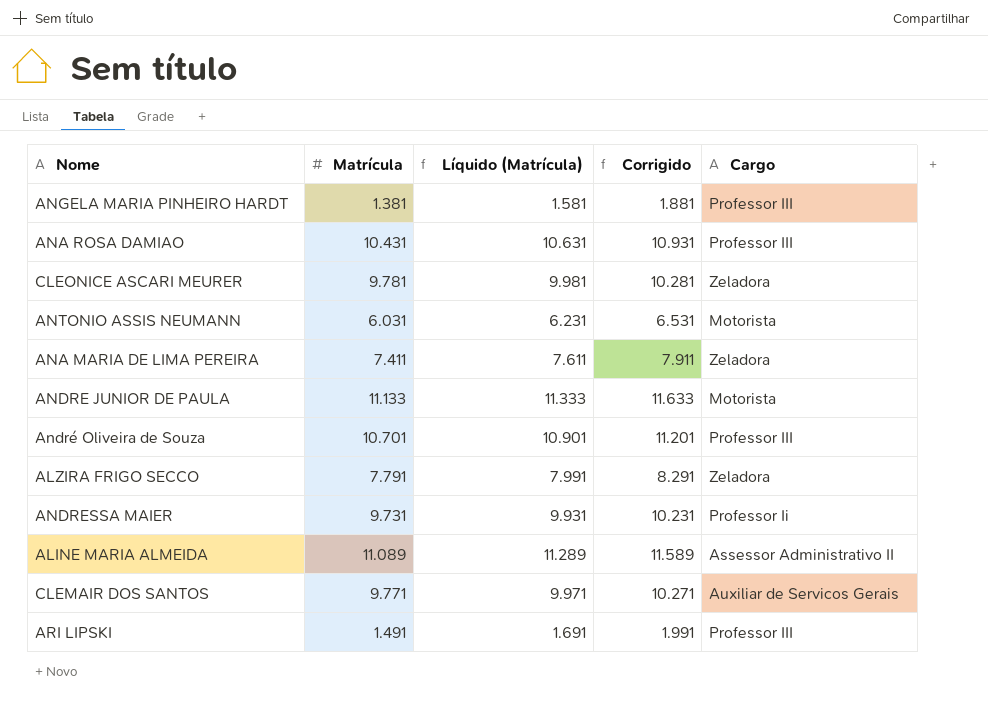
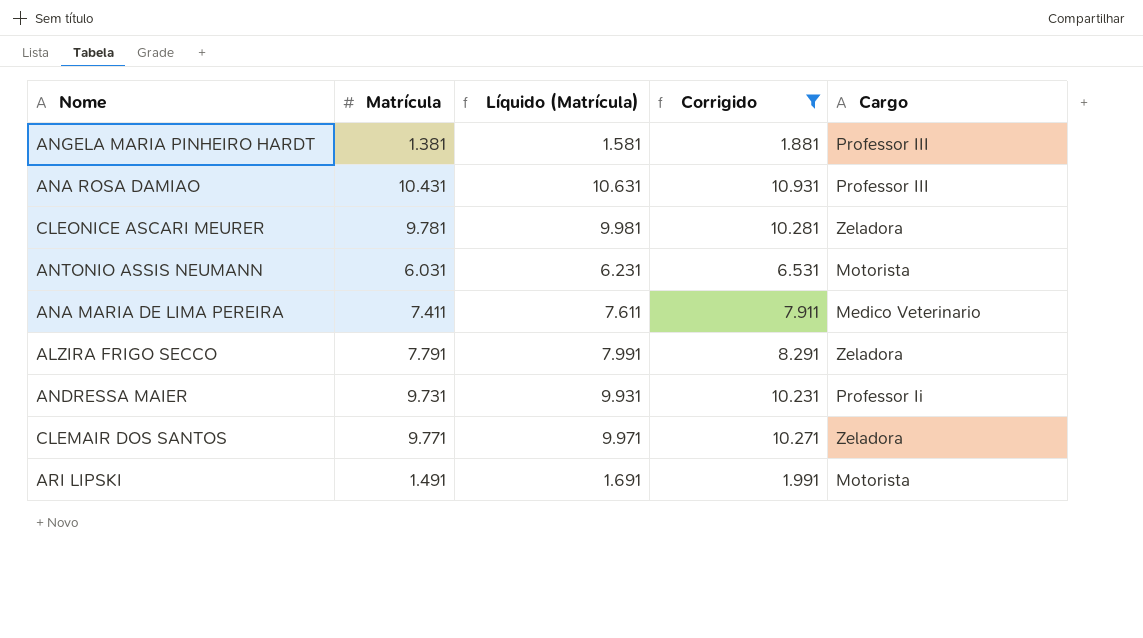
filter: none -> Corrigido <= 10.931
ANA MARIA DE LIMA PEREIRA | Cargo: Zeladora -> Medico Veterinario
CLEMAIR DOS SANTOS | Cargo: Auxiliar de Servicos Gerais -> Zeladora
ARI LIPSKI | Cargo: Professor III -> Motorista

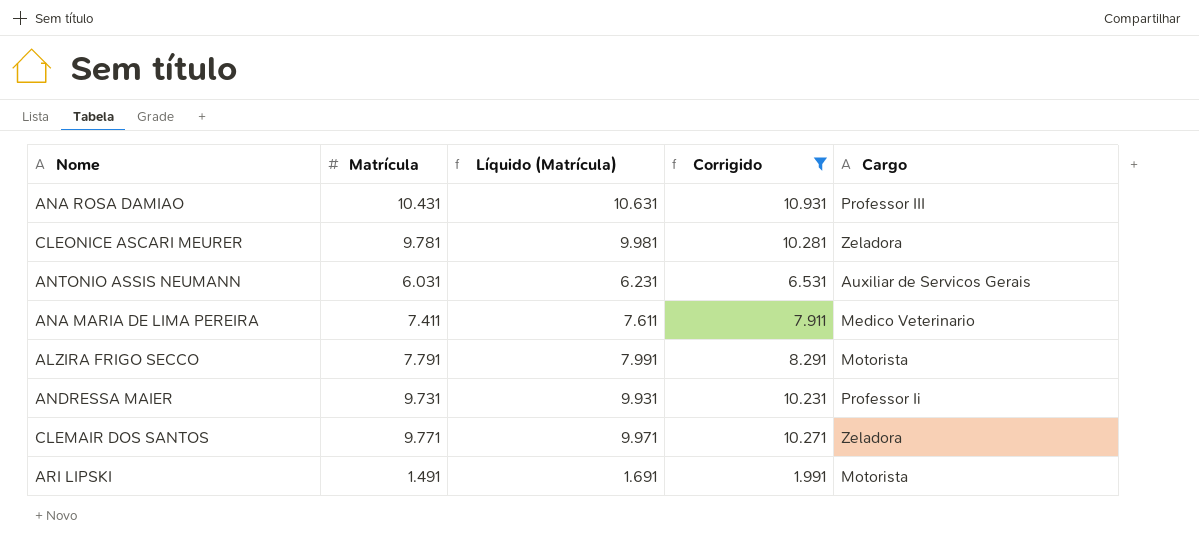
row ANGELA MARIA PINHEIRO HARDT: 1.381 | 1.581 | 1.881 | Professor III -> none
ANTONIO ASSIS NEUMANN | Cargo: Motorista -> Auxiliar de Servicos Gerais
ALZIRA FRIGO SECCO | Cargo: Zeladora -> Motorista

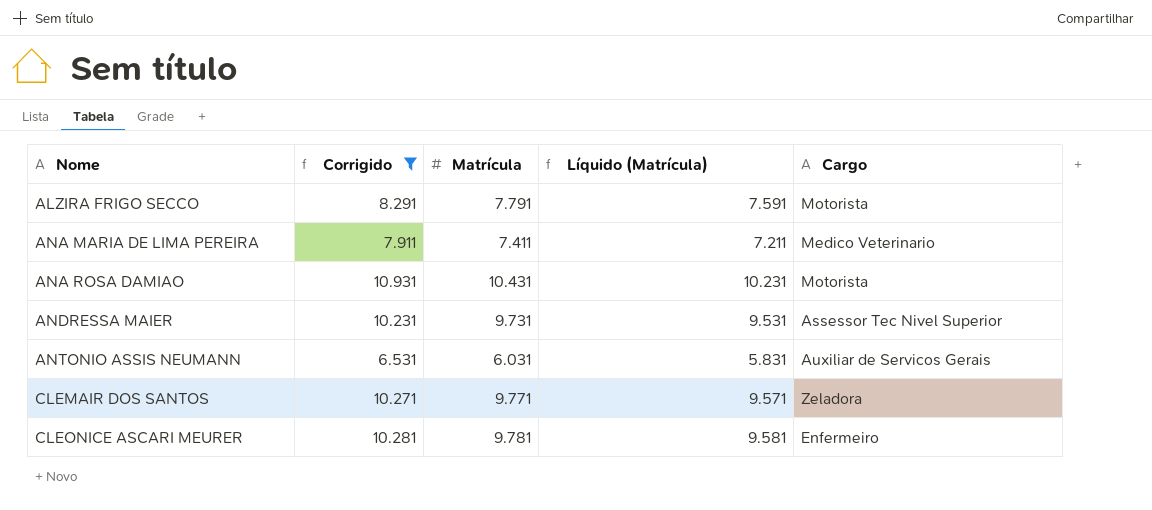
row order: none -> Nome ascending
column Corrigido | position: 4 -> 2
column Líquido (Matrícula) | formula: [Matrícula] + 200 -> [Matrícula] - 200
row ARI LIPSKI: 1.491 | 1.691 | 1.991 | Motorista -> none
ANA ROSA DAMIAO | Cargo: Professor III -> Motorista
ANDRESSA MAIER | Cargo: Professor Ii -> Assessor Tec Nivel Superior
CLEONICE ASCARI MEURER | Cargo: Zeladora -> Enfermeiro

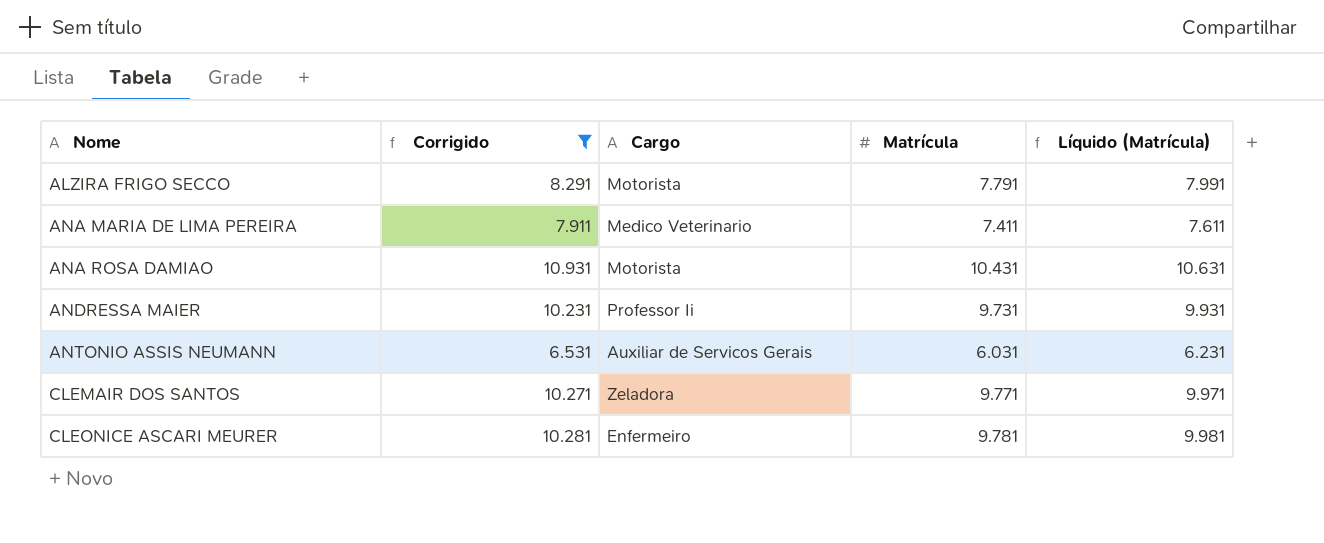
column Cargo | position: 5 -> 3
column Líquido (Matrícula) | formula: [Matrícula] - 200 -> [Matrícula] + 200
ANDRESSA MAIER | Cargo: Assessor Tec Nivel Superior -> Professor Ii

